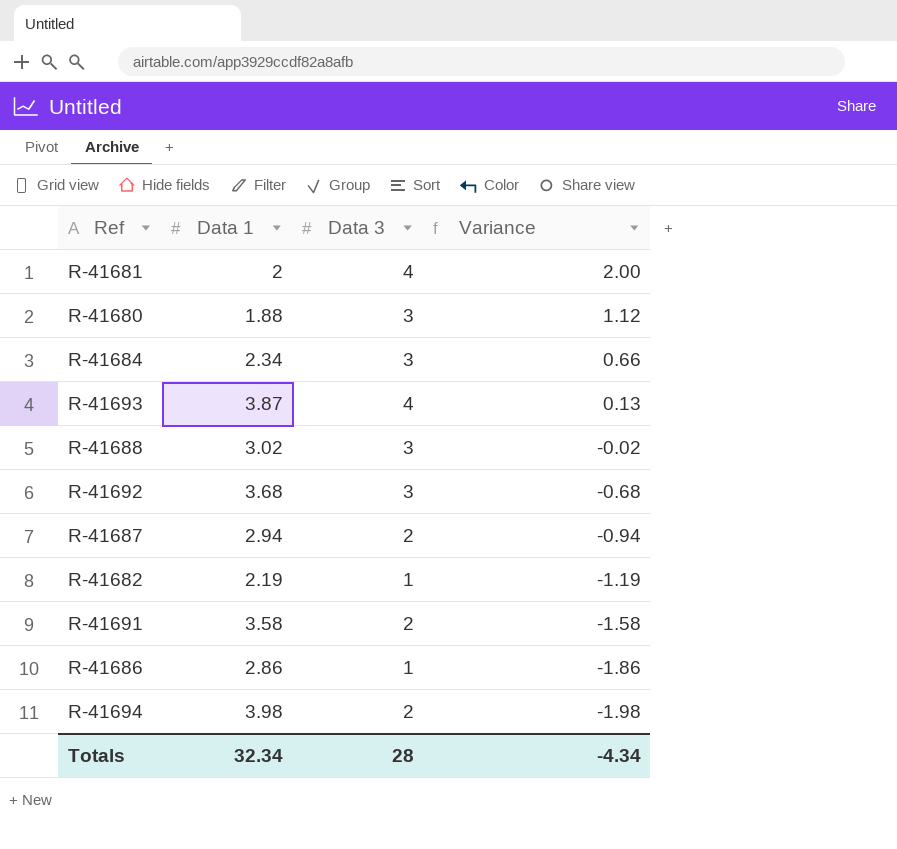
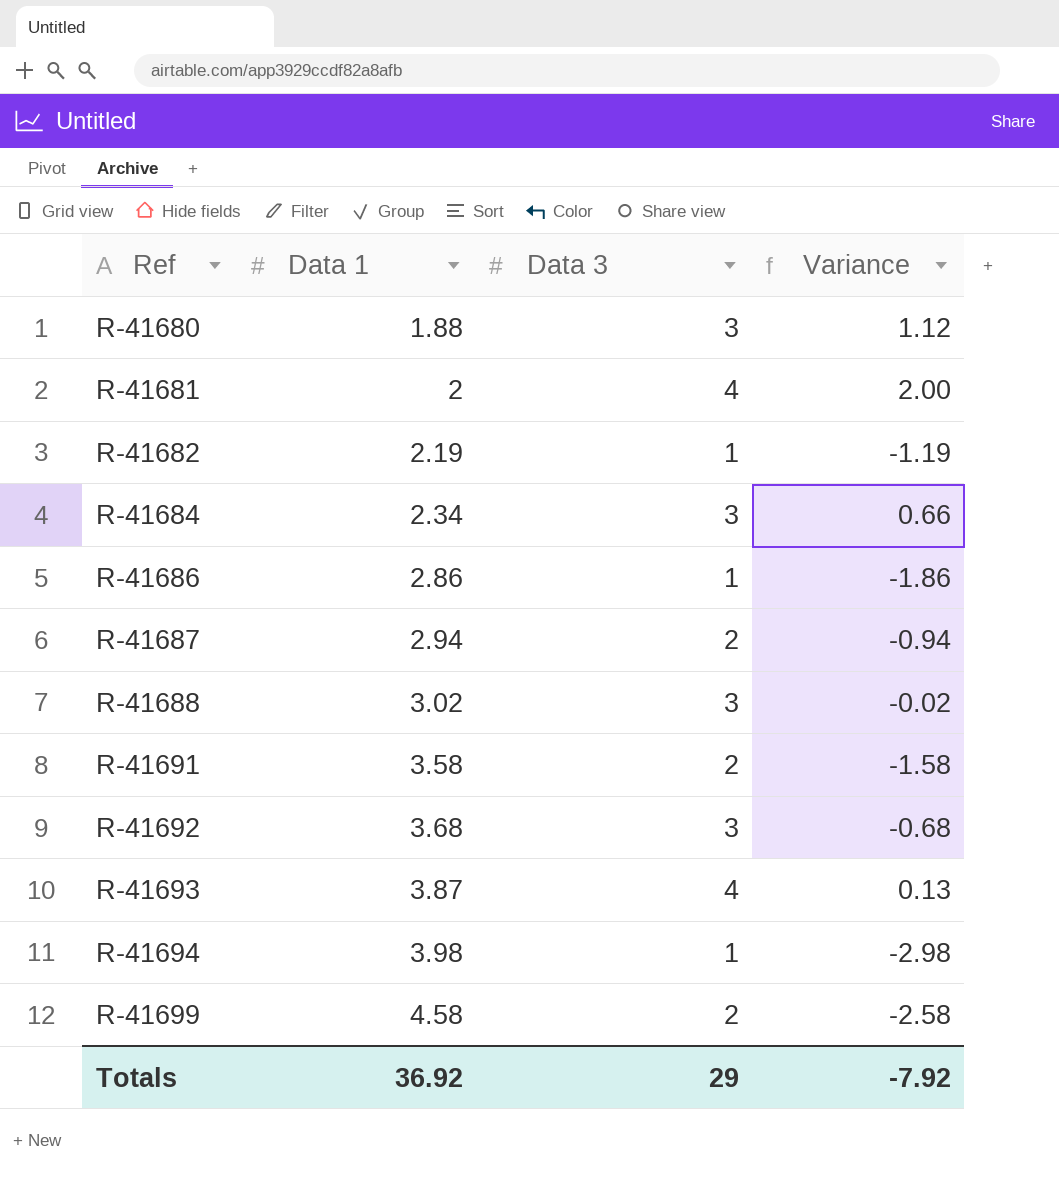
row order: Variance descending -> Ref ascending
R-41694 | Data 3: 2 -> 1
R-41694 | Variance: -1.98 -> -2.98
row R-41699: none -> 4.58 | 2 | -2.58
Totals | Data 1: 32.34 -> 36.92
Totals | Data 3: 28 -> 29
Totals | Variance: -4.34 -> -7.92

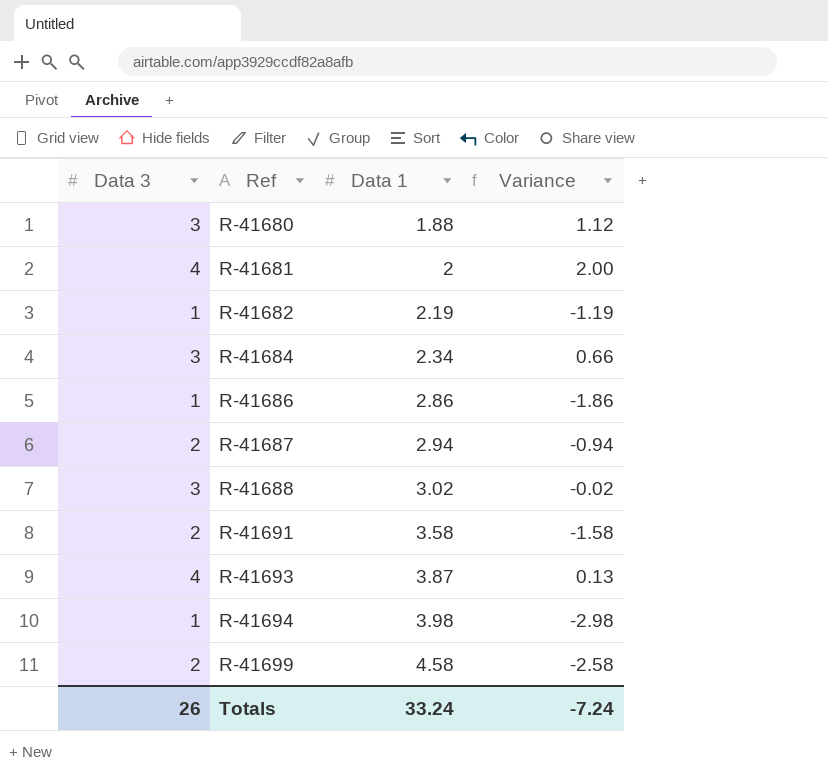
column Data 3 | position: 3 -> 1
row R-41692: 3.68 | 3 | -0.68 -> none
Totals | Data 3: 29 -> 26
Totals | Data 1: 36.92 -> 33.24
Totals | Variance: -7.92 -> -7.24

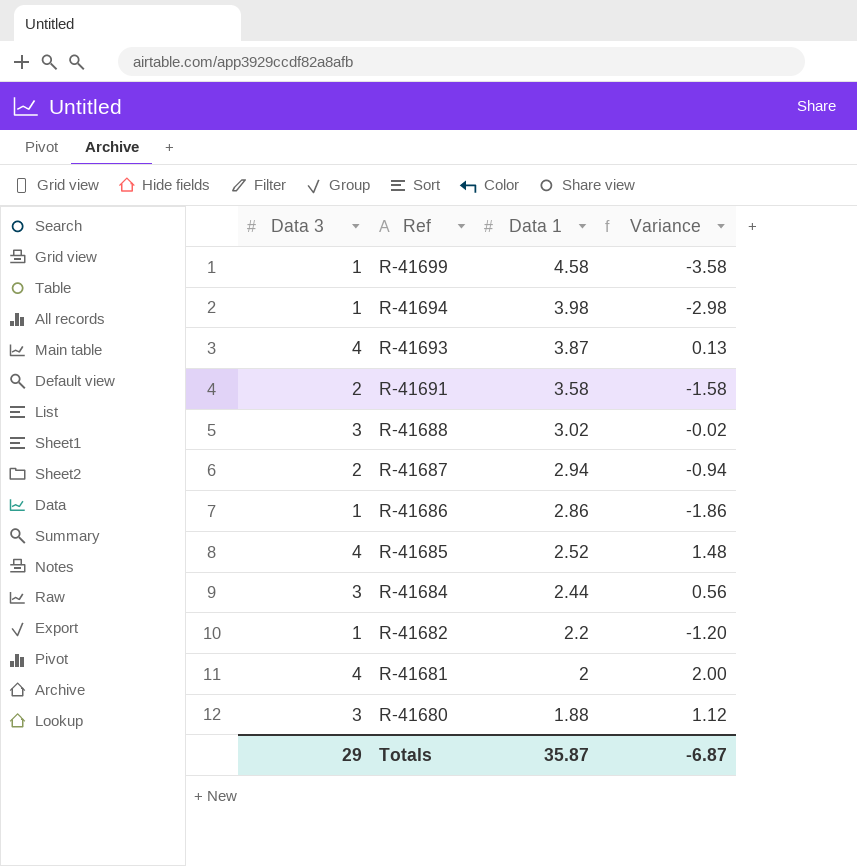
row order: Ref ascending -> Ref descending
R-41699 | Data 3: 2 -> 1
R-41699 | Variance: -2.58 -> -3.58
row R-41685: none -> 4 | 2.52 | 1.48
R-41684 | Data 1: 2.34 -> 2.44
R-41684 | Variance: 0.66 -> 0.56
R-41682 | Data 1: 2.19 -> 2.2
R-41682 | Variance: -1.19 -> -1.20
Totals | Data 3: 26 -> 29
Totals | Data 1: 33.24 -> 35.87
Totals | Variance: -7.24 -> -6.87

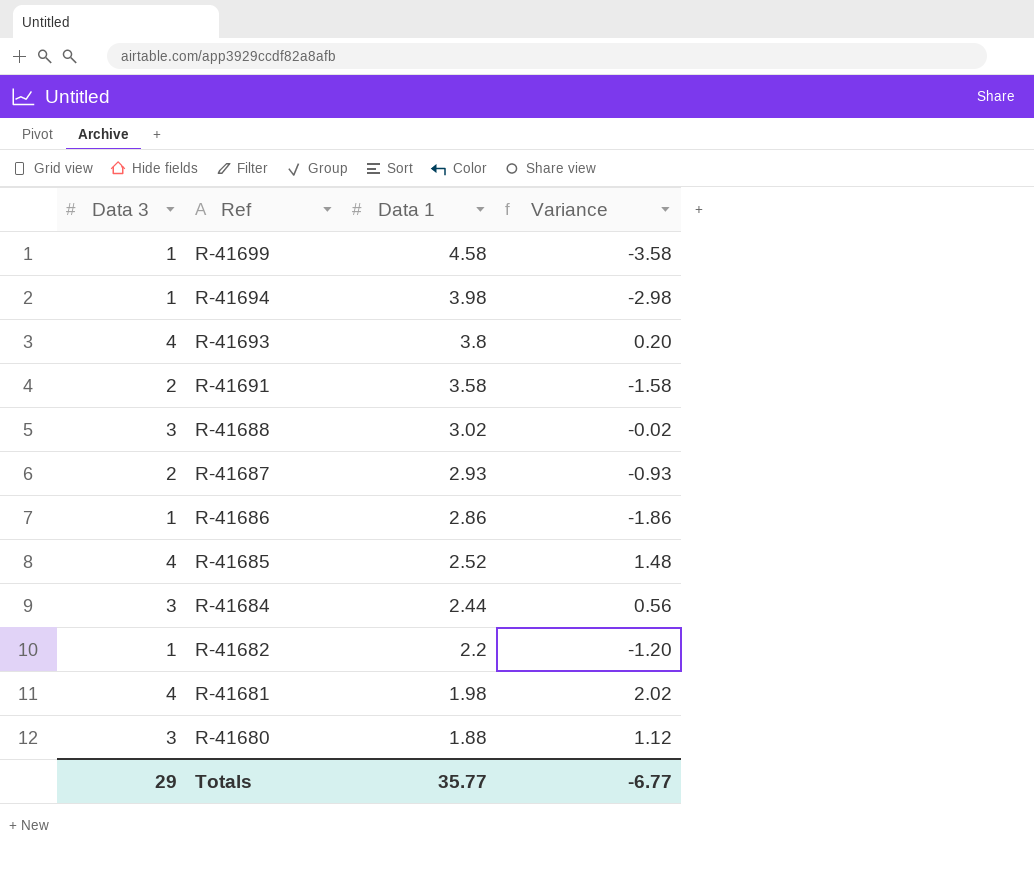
R-41693 | Data 1: 3.87 -> 3.8
R-41693 | Variance: 0.13 -> 0.20
R-41687 | Data 1: 2.94 -> 2.93
R-41687 | Variance: -0.94 -> -0.93
R-41681 | Data 1: 2 -> 1.98
R-41681 | Variance: 2.00 -> 2.02
Totals | Data 1: 35.87 -> 35.77
Totals | Variance: -6.87 -> -6.77

